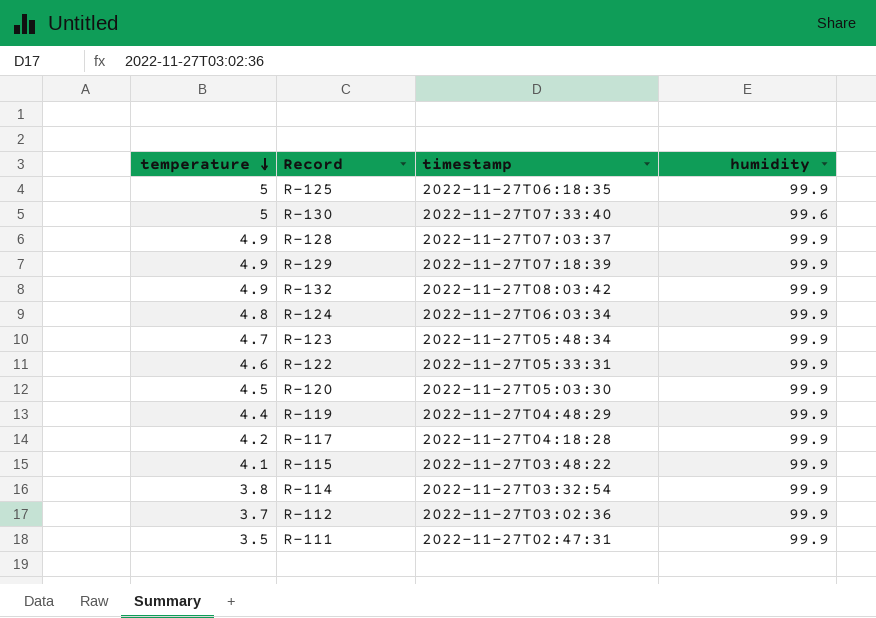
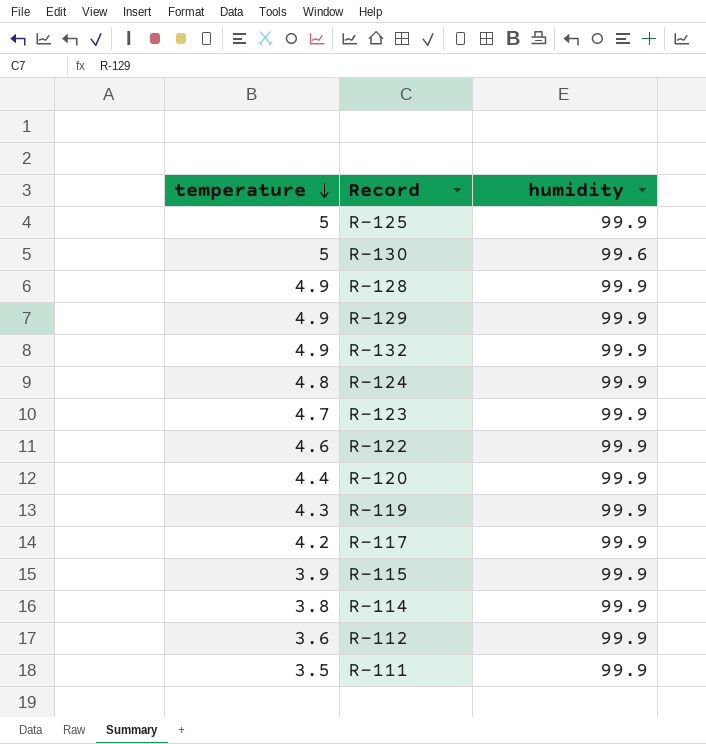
column timestamp | position: 3 -> none
R-120 | temperature: 4.5 -> 4.4
R-119 | temperature: 4.4 -> 4.3
R-115 | temperature: 4.1 -> 3.9
R-112 | temperature: 3.7 -> 3.6

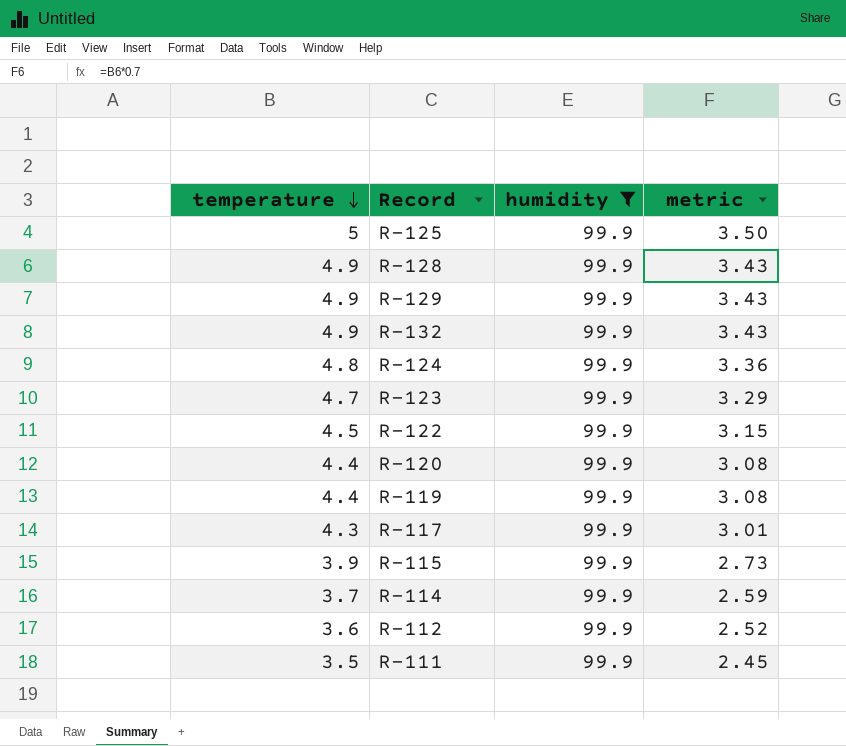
filter: none -> humidity = 99.9
column metric | formula: none -> [temperature] * 0.7
R-122 | temperature: 4.6 -> 4.5
R-119 | temperature: 4.3 -> 4.4
R-117 | temperature: 4.2 -> 4.3
R-114 | temperature: 3.8 -> 3.7

